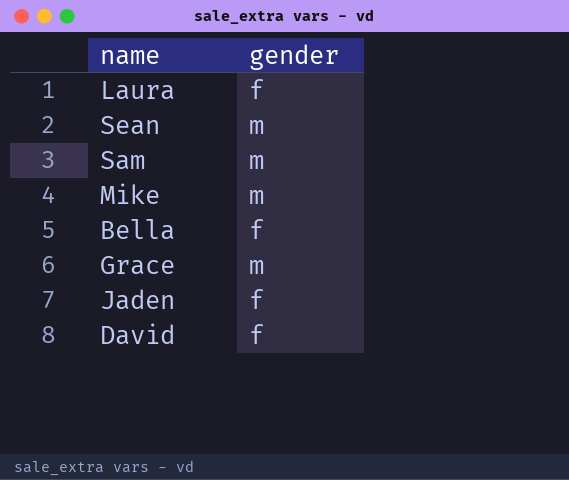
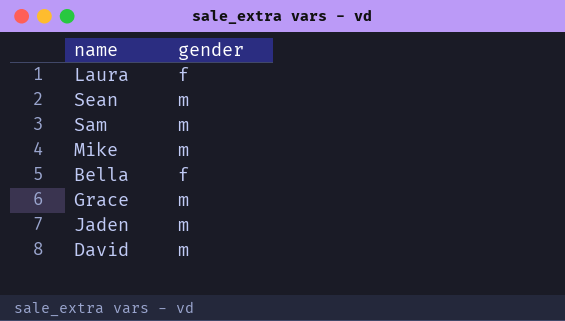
Jaden | gender: f -> m
David | gender: f -> m

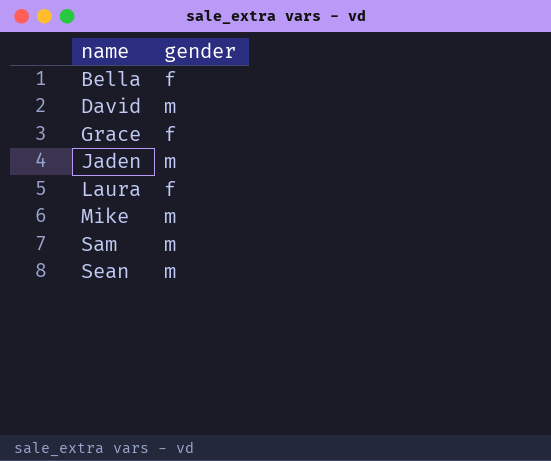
row order: none -> name ascending
Grace | gender: m -> f

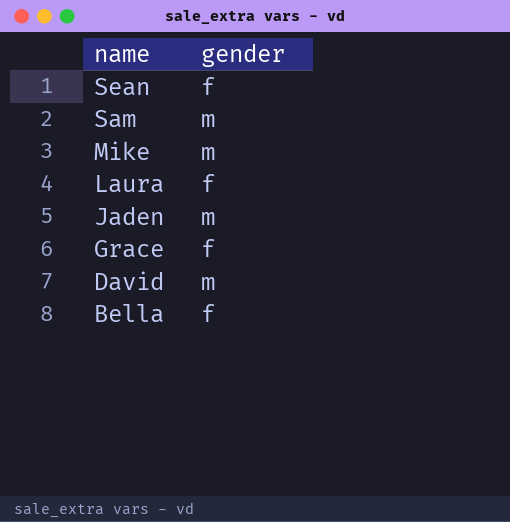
row order: name ascending -> name descending
Sean | gender: m -> f

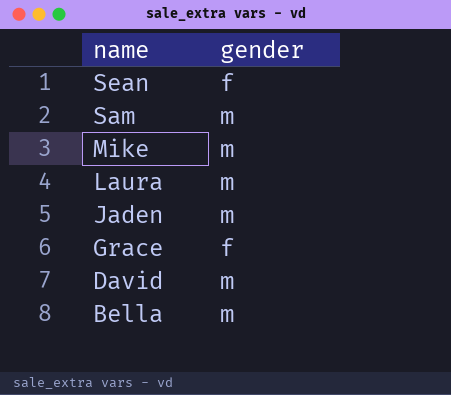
Laura | gender: f -> m
Bella | gender: f -> m

